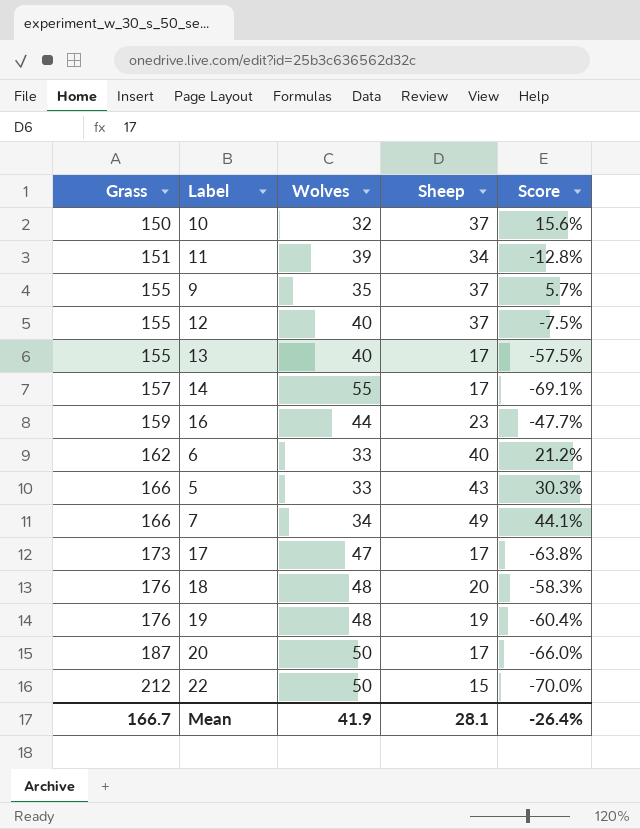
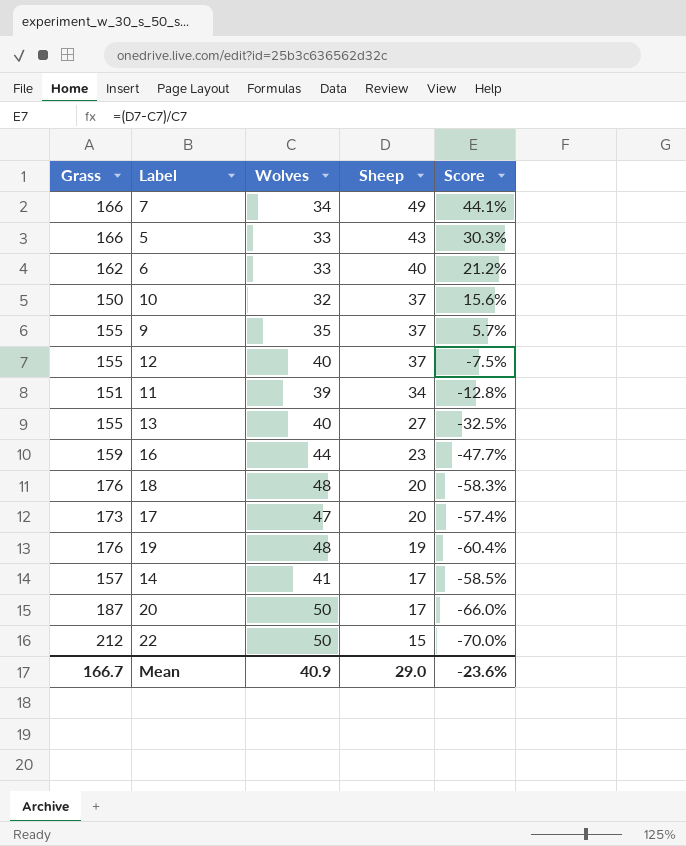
row order: Grass ascending -> Sheep descending
13 | Sheep: 17 -> 27
13 | Score: -57.5% -> -32.5%
17 | Sheep: 17 -> 20
17 | Score: -63.8% -> -57.4%
14 | Wolves: 55 -> 41
14 | Score: -69.1% -> -58.5%
Mean | Wolves: 41.9 -> 40.9
Mean | Sheep: 28.1 -> 29.0
Mean | Score: -26.4% -> -23.6%

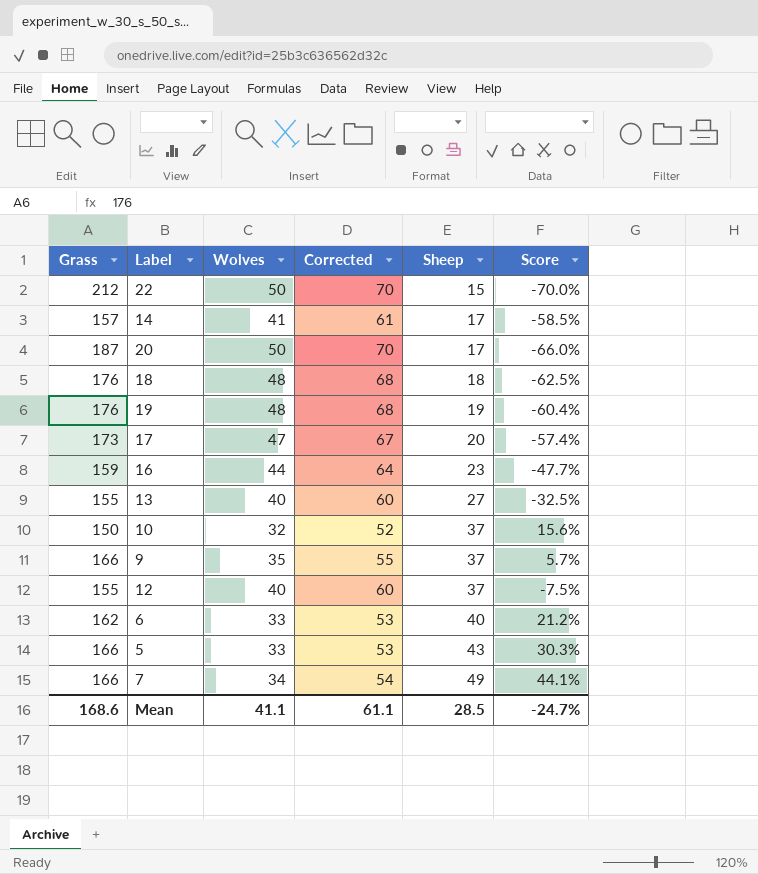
row order: Sheep descending -> Sheep ascending
column Corrected | formula: none -> [Wolves] + 20
row 11: 151 | 39 | 34 | -12.8% -> none
18 | Sheep: 20 -> 18
18 | Score: -58.3% -> -62.5%
9 | Grass: 155 -> 166
Mean | Grass: 166.7 -> 168.6
Mean | Wolves: 40.9 -> 41.1
Mean | Sheep: 29.0 -> 28.5
Mean | Score: -23.6% -> -24.7%

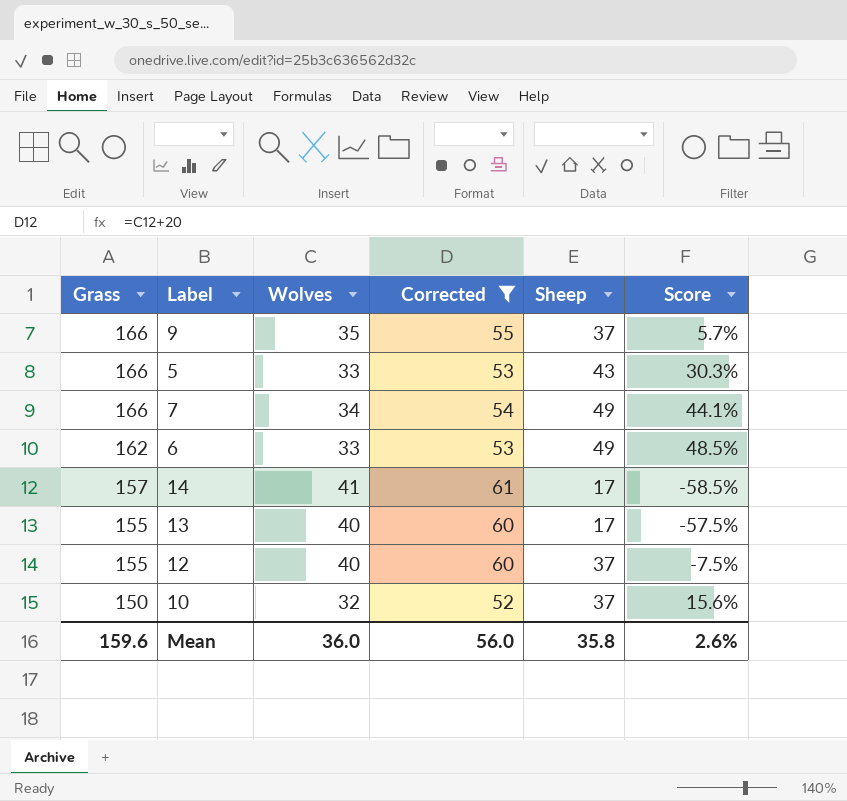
filter: none -> Corrected <= 61
row order: Sheep ascending -> Grass descending
6 | Sheep: 40 -> 49
6 | Score: 21.2% -> 48.5%
13 | Sheep: 27 -> 17
13 | Score: -32.5% -> -57.5%
Mean | Grass: 168.6 -> 159.6
Mean | Wolves: 41.1 -> 36.0
Mean | Corrected: 61.1 -> 56.0
Mean | Sheep: 28.5 -> 35.8
Mean | Score: -24.7% -> 2.6%

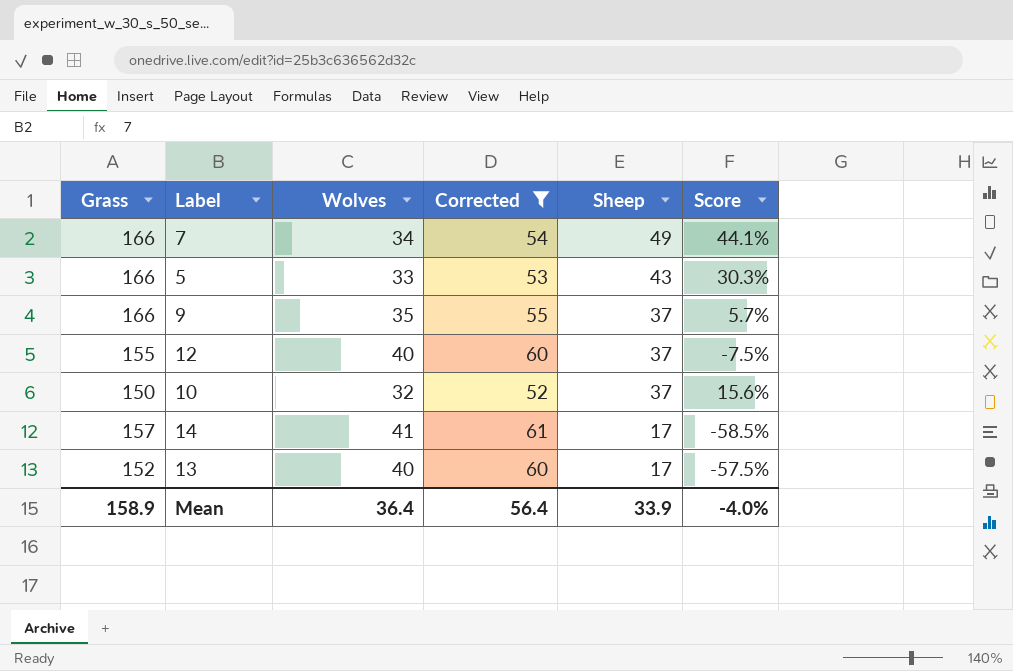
row order: Grass descending -> Sheep descending
row 6: 162 | 33 | 53 | 49 | 48.5% -> none
13 | Grass: 155 -> 152
Mean | Grass: 159.6 -> 158.9
Mean | Wolves: 36.0 -> 36.4
Mean | Corrected: 56.0 -> 56.4
Mean | Sheep: 35.8 -> 33.9
Mean | Score: 2.6% -> -4.0%

